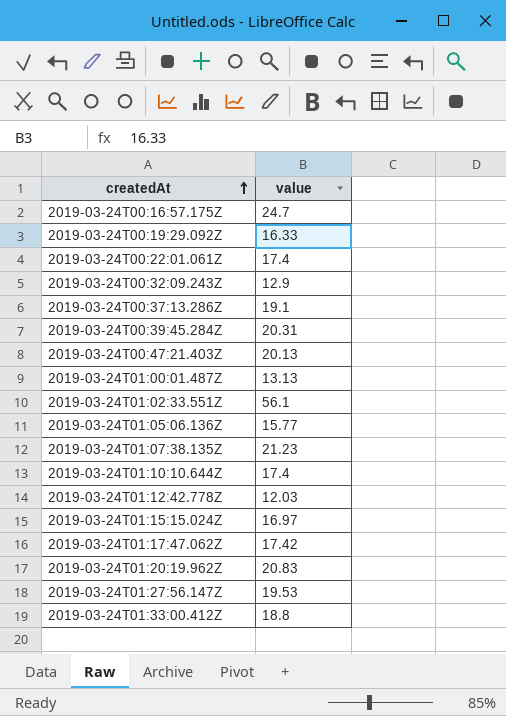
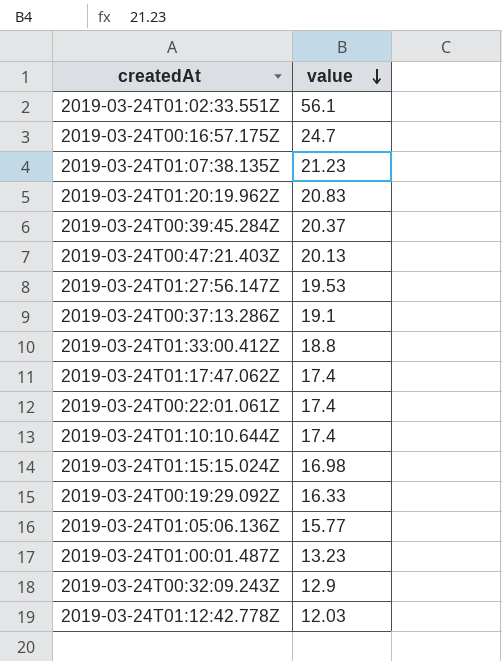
row order: createdAt ascending -> value descending
2019-03-24T00:39:45.284Z | value: 20.31 -> 20.37
2019-03-24T01:17:47.062Z | value: 17.42 -> 17.4
2019-03-24T01:15:15.024Z | value: 16.97 -> 16.98
2019-03-24T01:00:01.487Z | value: 13.13 -> 13.23

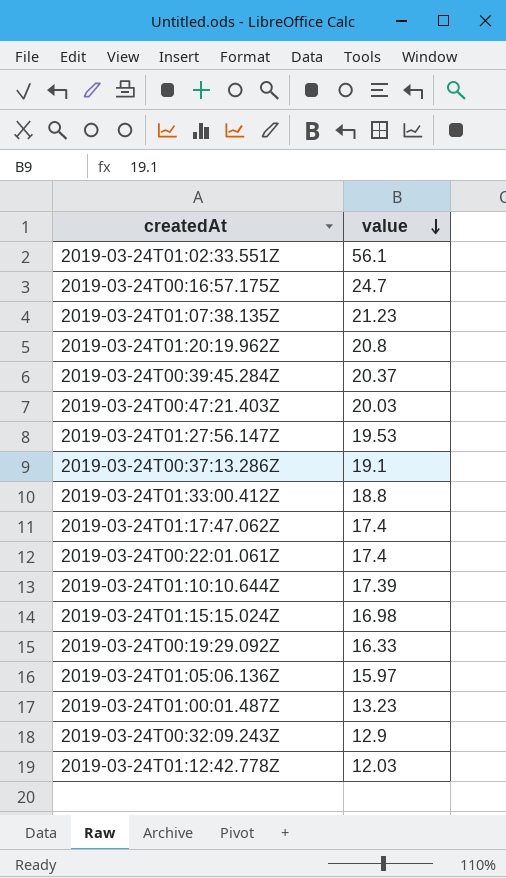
2019-03-24T01:20:19.962Z | value: 20.83 -> 20.8
2019-03-24T00:47:21.403Z | value: 20.13 -> 20.03
2019-03-24T01:10:10.644Z | value: 17.4 -> 17.39
2019-03-24T01:05:06.136Z | value: 15.77 -> 15.97

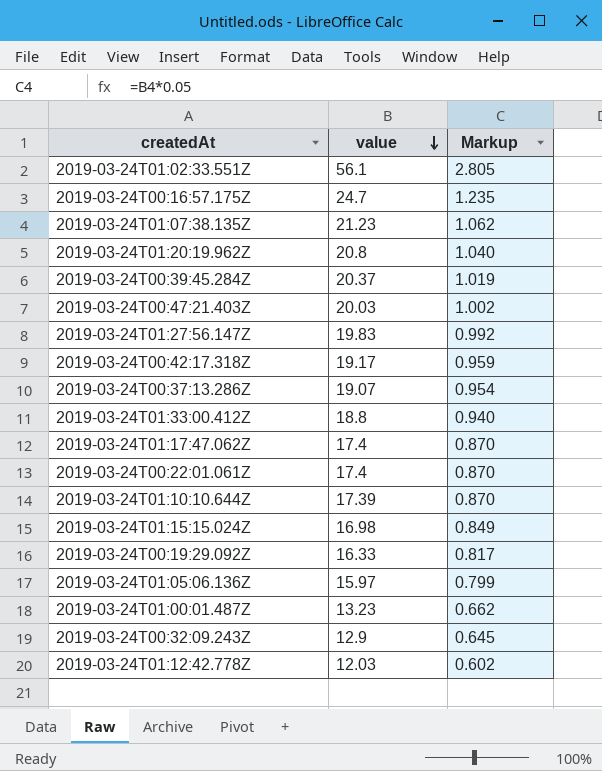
column Markup | formula: none -> [value] * 0.05
2019-03-24T01:27:56.147Z | value: 19.53 -> 19.83
row 2019-03-24T00:42:17.318Z: none -> 19.17 | 0.959
2019-03-24T00:37:13.286Z | value: 19.1 -> 19.07

